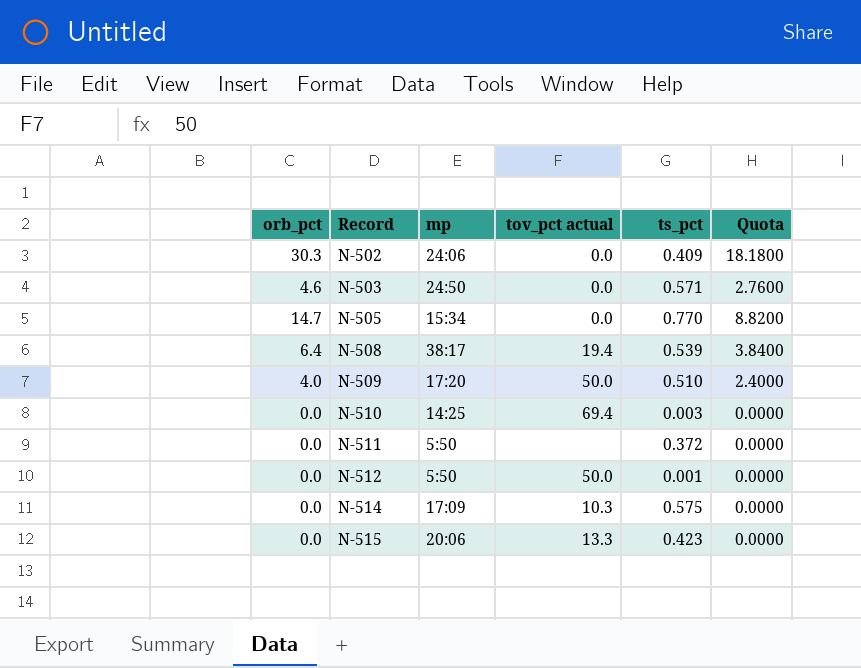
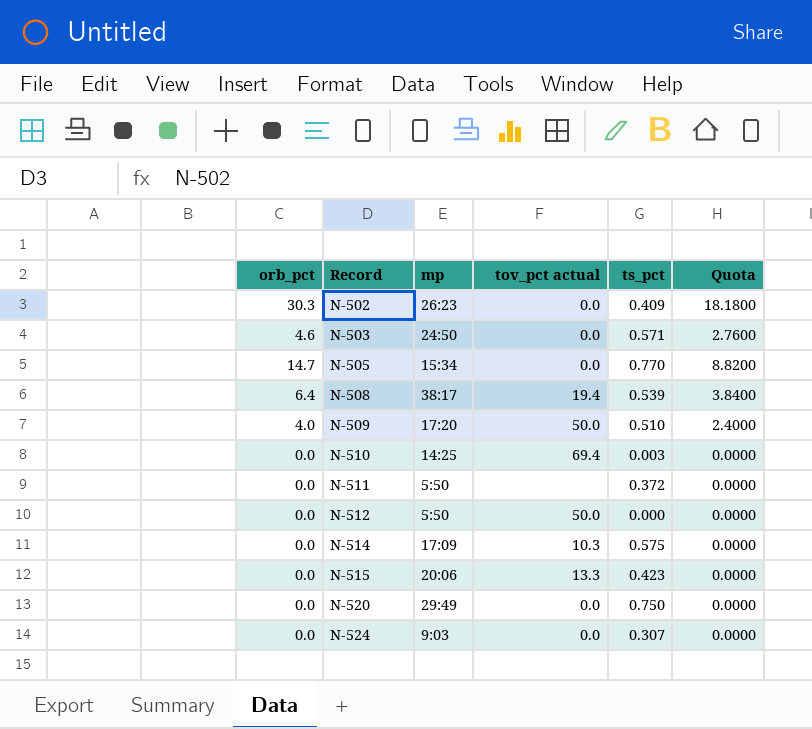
N-502 | mp: 24:06 -> 26:23
N-512 | ts_pct: 0.001 -> 0.000
row N-520: none -> 0.0 | 29:49 | 0.0 | 0.750 | 0.0000
row N-524: none -> 0.0 | 9:03 | 0.0 | 0.307 | 0.0000

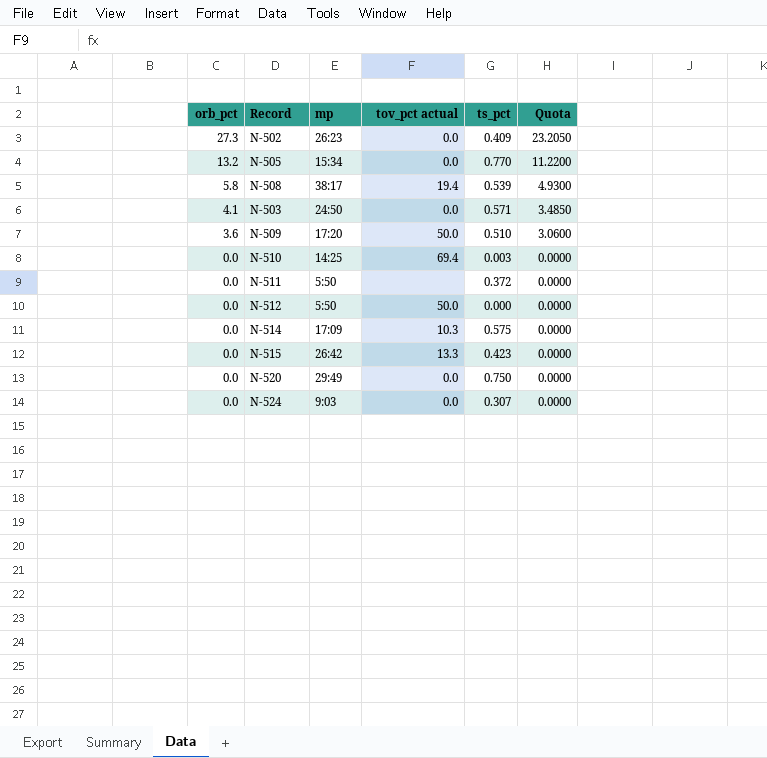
row order: Record ascending -> orb_pct descending
column Quota | formula: [orb_pct] * 0.6 -> [orb_pct] * 0.85
N-502 | orb_pct: 30.3 -> 27.3
N-505 | orb_pct: 14.7 -> 13.2
N-508 | orb_pct: 6.4 -> 5.8
N-503 | orb_pct: 4.6 -> 4.1
N-509 | orb_pct: 4.0 -> 3.6
N-515 | mp: 20:06 -> 26:42

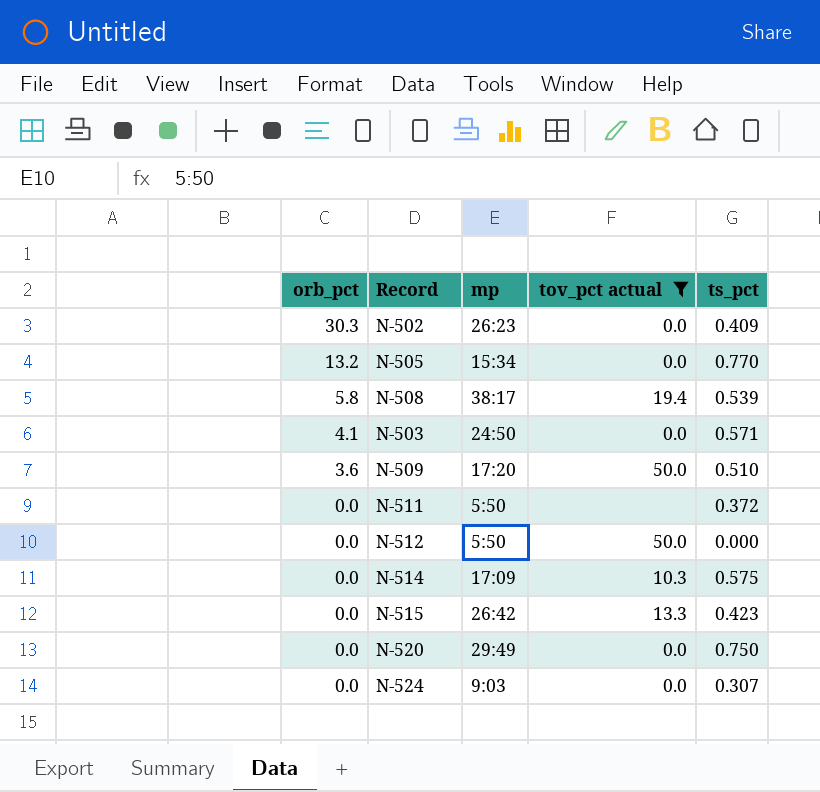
filter: none -> tov_pct actual != 69.4
column Quota | formula: [orb_pct] * 0.85 -> none
N-502 | orb_pct: 27.3 -> 30.3

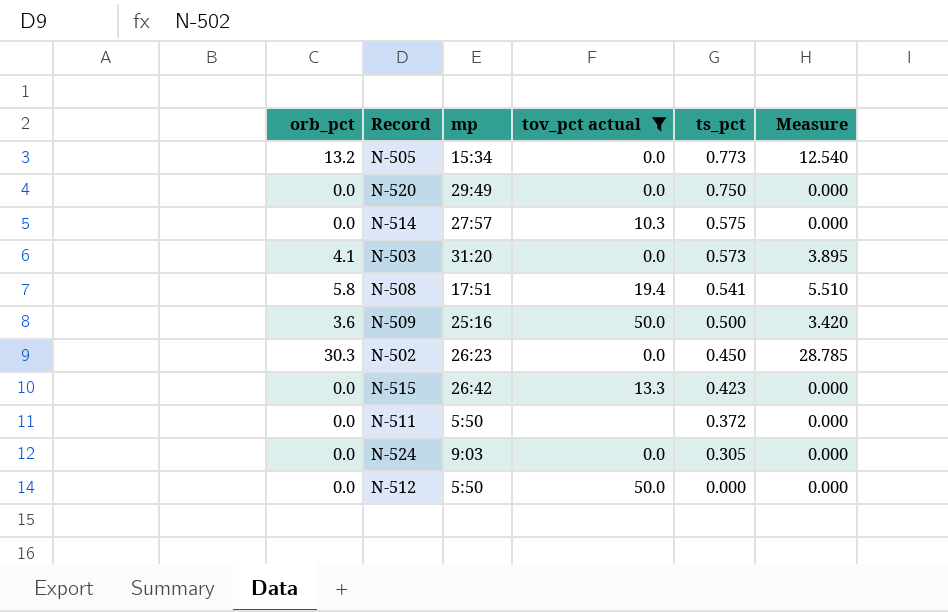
row order: orb_pct descending -> ts_pct descending
column Measure | formula: none -> [orb_pct] * 0.95
N-505 | ts_pct: 0.770 -> 0.773
N-514 | mp: 17:09 -> 27:57
N-503 | mp: 24:50 -> 31:20
N-503 | ts_pct: 0.571 -> 0.573
N-508 | mp: 38:17 -> 17:51
N-508 | ts_pct: 0.539 -> 0.541
N-509 | mp: 17:20 -> 25:16
N-509 | ts_pct: 0.510 -> 0.500
N-502 | ts_pct: 0.409 -> 0.450
N-524 | ts_pct: 0.307 -> 0.305

